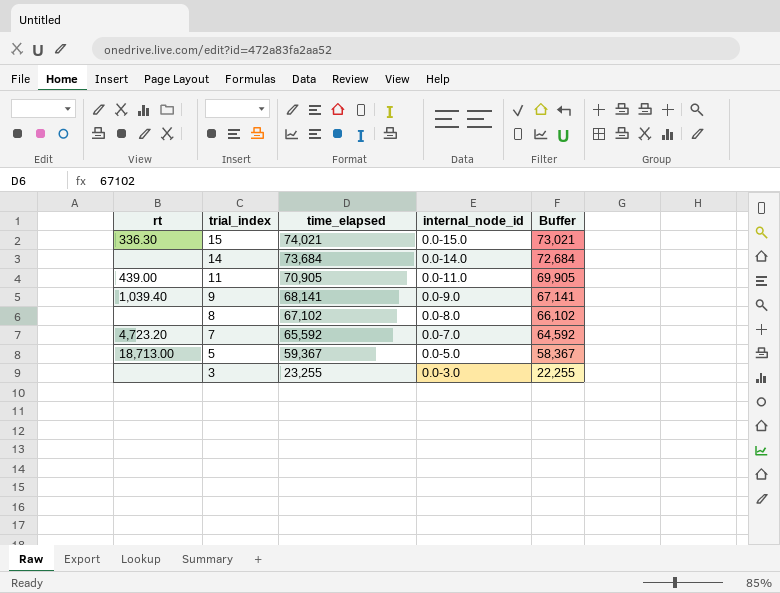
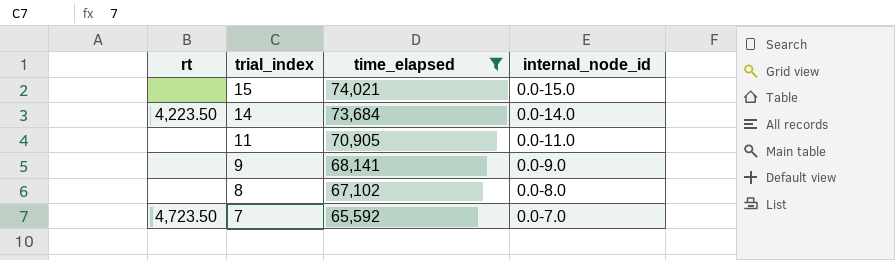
filter: none -> time_elapsed >= 65,592
column Buffer | formula: [time_elapsed] - 1000 -> none
15 | rt: 336.30 -> none
14 | rt: none -> 4,223.50
11 | rt: 439.00 -> none
9 | rt: 1,039.40 -> none
7 | rt: 4,723.20 -> 4,723.50

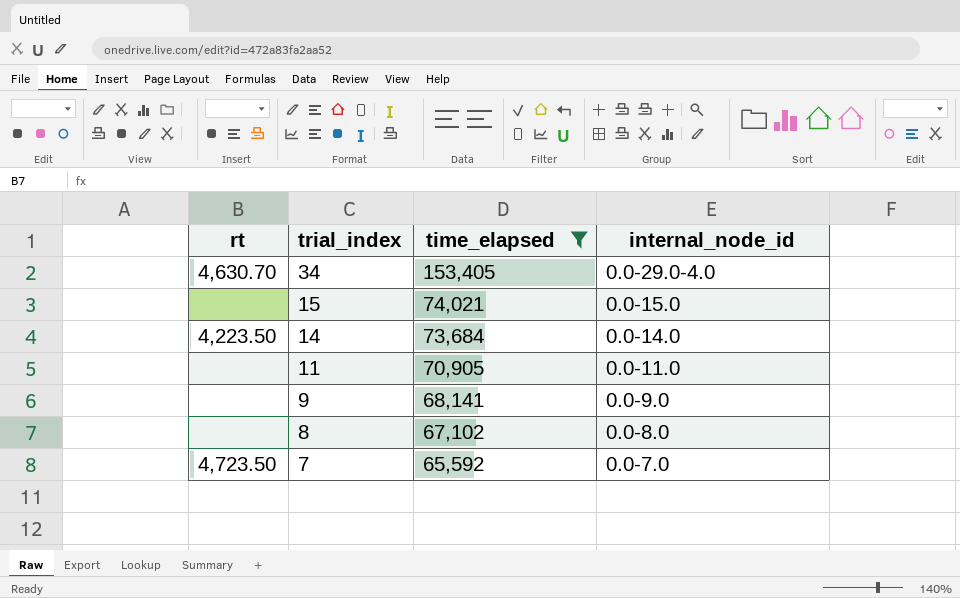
row 34: none -> 4,630.70 | 153,405 | 0.0-29.0-4.0

